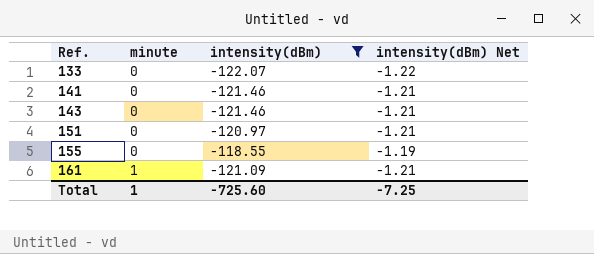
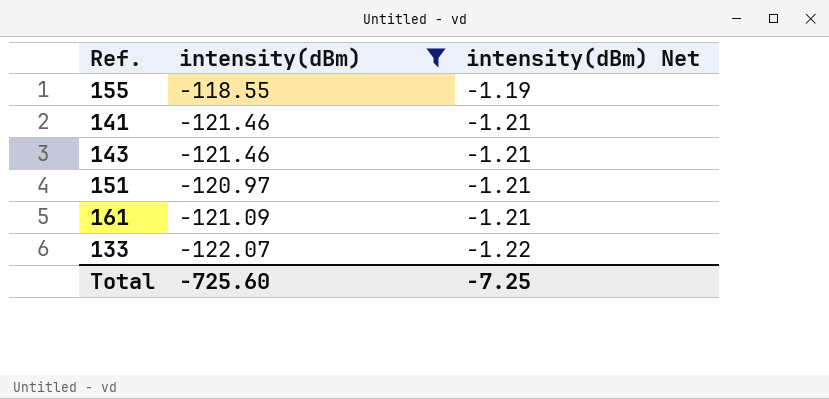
row order: Ref. ascending -> intensity(dBm) Net descending
column minute | position: 2 -> none

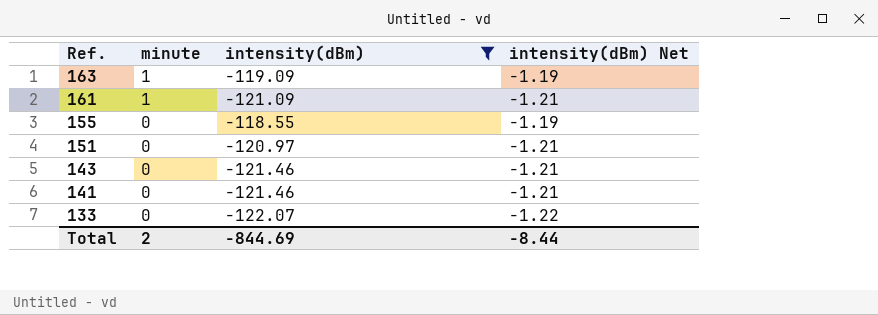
row order: intensity(dBm) Net descending -> Ref. descending
column minute | position: none -> 2
row 163: none -> 1 | -119.09 | -1.19
Total | intensity(dBm): -725.60 -> -844.69
Total | intensity(dBm) Net: -7.25 -> -8.44

